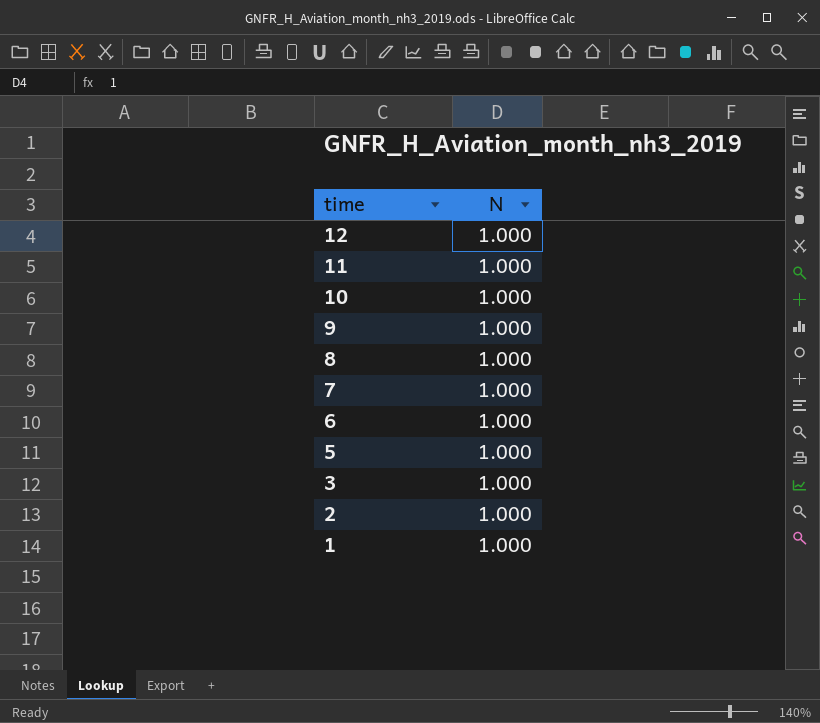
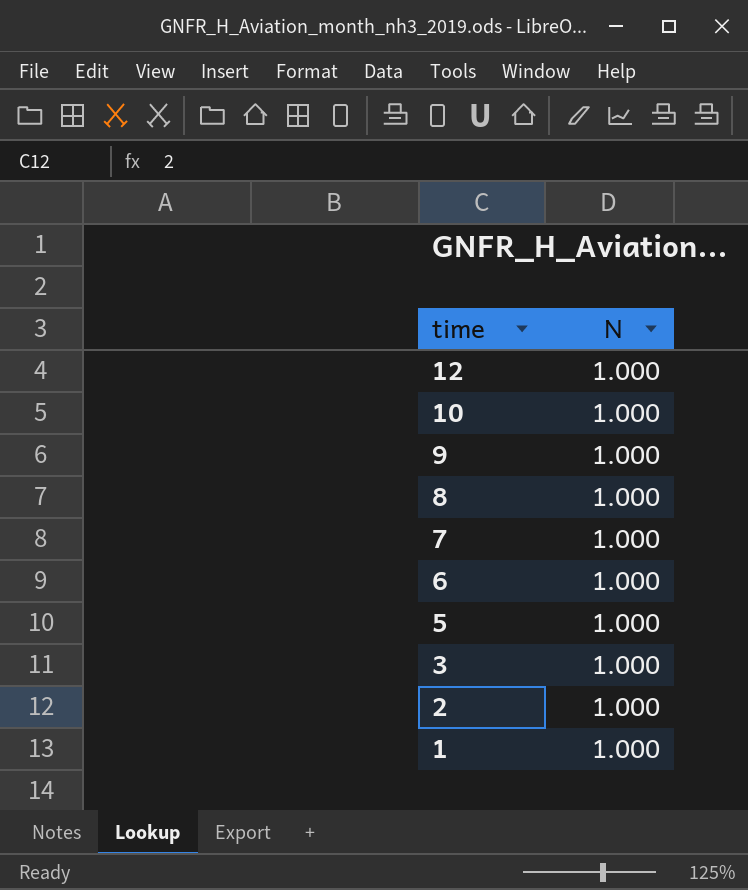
row 11: 1.000 -> none

